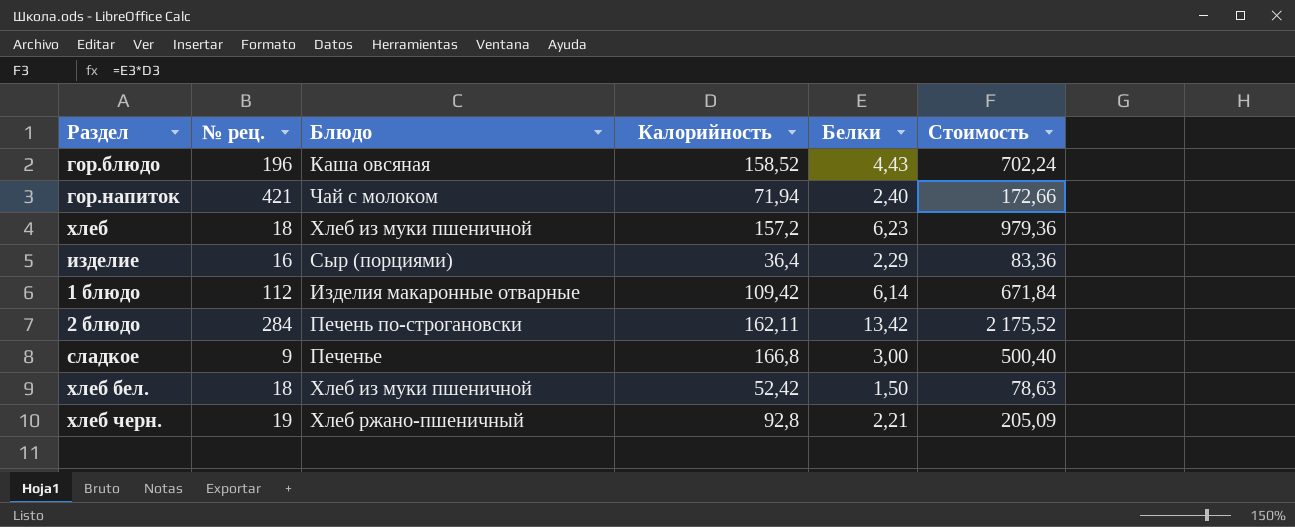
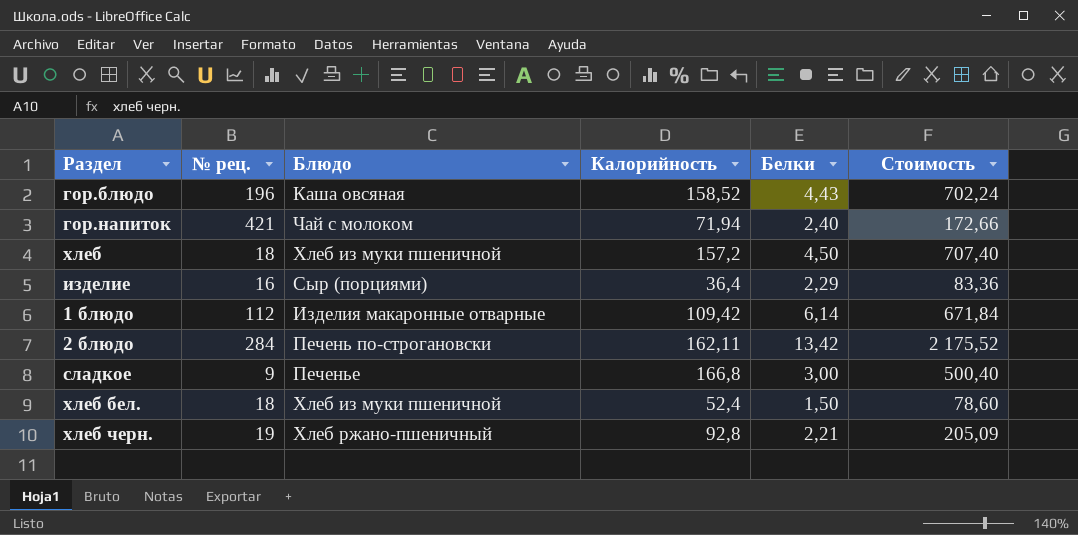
хлеб | Белки: 6,23 -> 4,50
хлеб | Стоимость: 979,36 -> 707,40
хлеб бел. | Калорийность: 52,42 -> 52,4
хлеб бел. | Стоимость: 78,63 -> 78,60

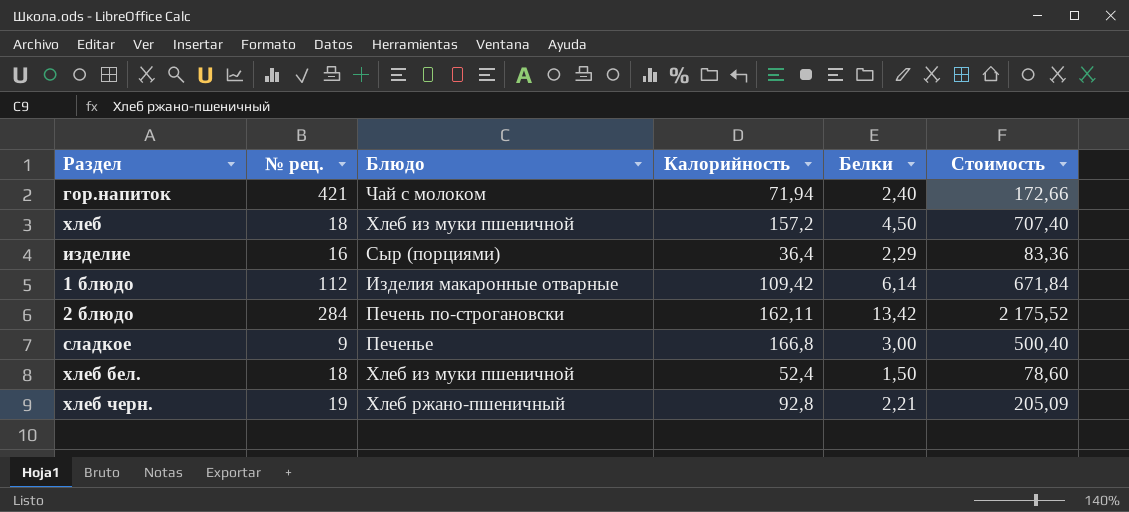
row гор.блюдо: 196 | Каша овсяная | 158,52 | 4,43 | 702,24 -> none

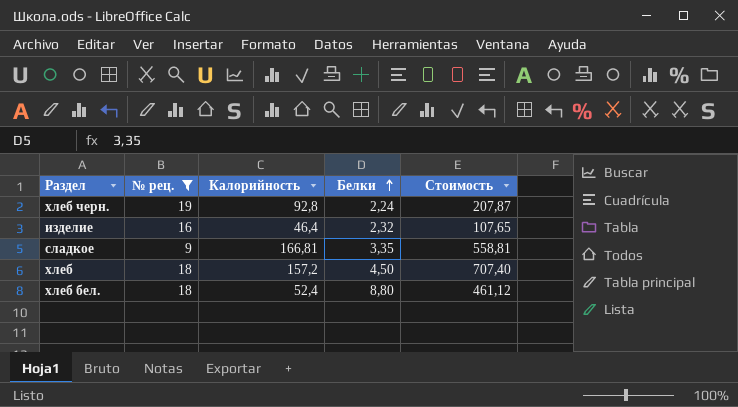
filter: none -> № рец. <= 19
row order: none -> Белки ascending
column Блюдо | position: 3 -> none
хлеб черн. | Белки: 2,21 -> 2,24
хлеб черн. | Стоимость: 205,09 -> 207,87
изделие | Калорийность: 36,4 -> 46,4
изделие | Белки: 2,29 -> 2,32
изделие | Стоимость: 83,36 -> 107,65
сладкое | Калорийность: 166,8 -> 166,81
сладкое | Белки: 3,00 -> 3,35
сладкое | Стоимость: 500,40 -> 558,81
хлеб бел. | Белки: 1,50 -> 8,80
хлеб бел. | Стоимость: 78,60 -> 461,12

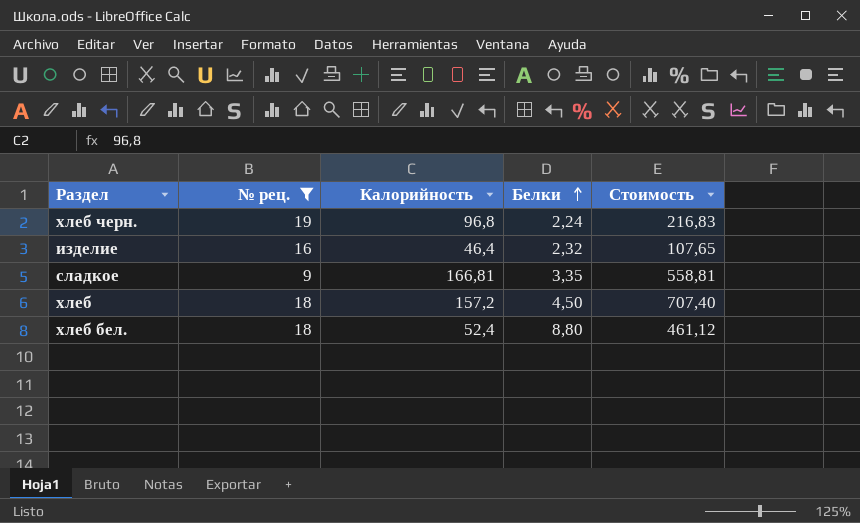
хлеб черн. | Калорийность: 92,8 -> 96,8
хлеб черн. | Стоимость: 207,87 -> 216,83

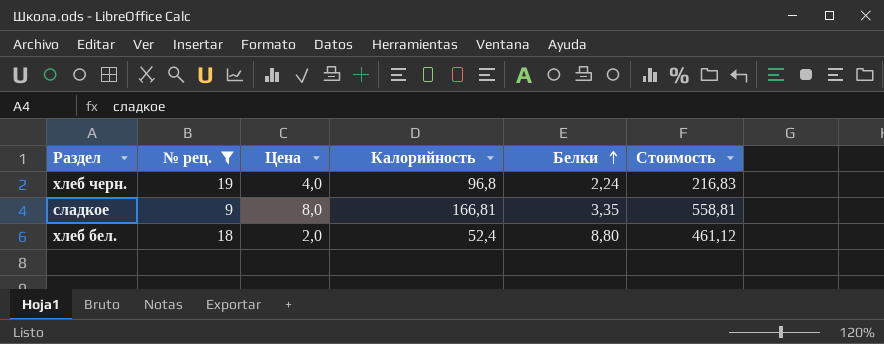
column Цена | position: none -> 3
row изделие: 16 | 46,4 | 2,32 | 107,65 -> none
row хлеб: 18 | 157,2 | 4,50 | 707,40 -> none

